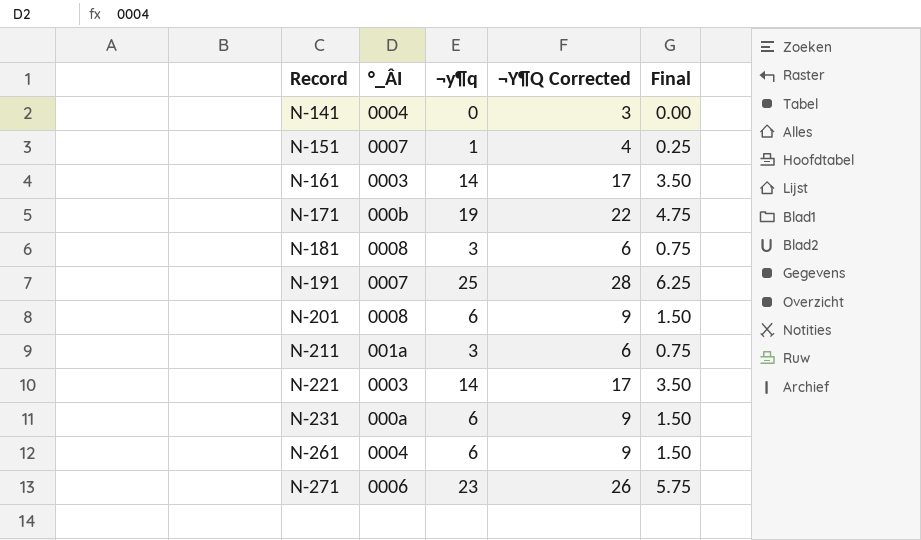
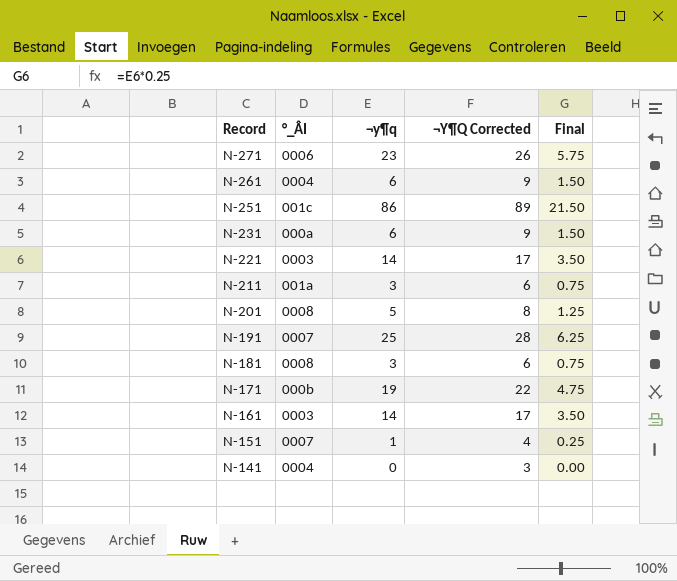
row order: Record ascending -> Record descending
row N-251: none -> 001c | 86 | 89 | 21.50
N-201 | ¬y¶q: 6 -> 5
N-201 | ¬Y¶Q Corrected: 9 -> 8
N-201 | Final: 1.50 -> 1.25

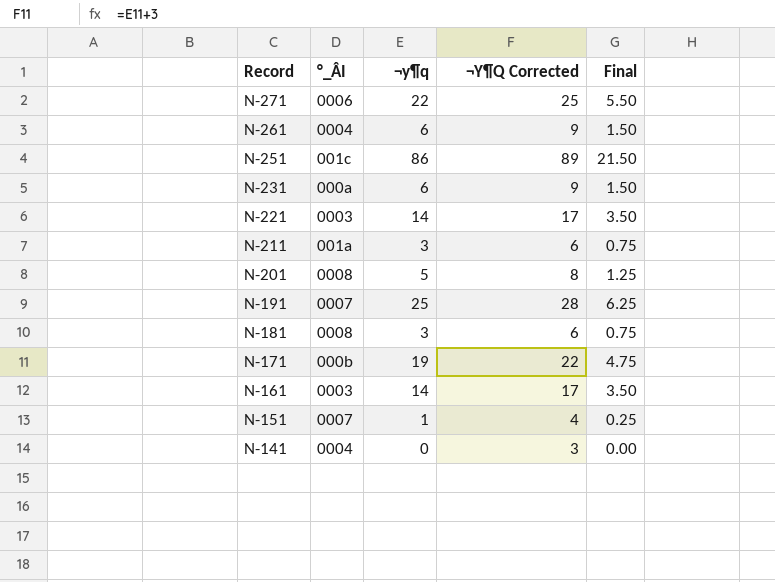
N-271 | ¬y¶q: 23 -> 22
N-271 | ¬Y¶Q Corrected: 26 -> 25
N-271 | Final: 5.75 -> 5.50

